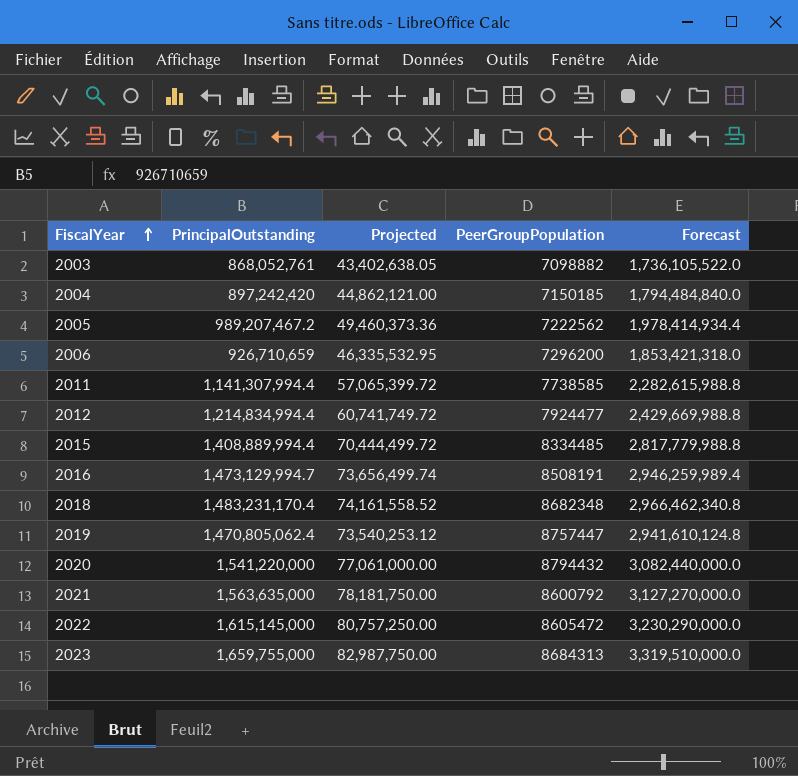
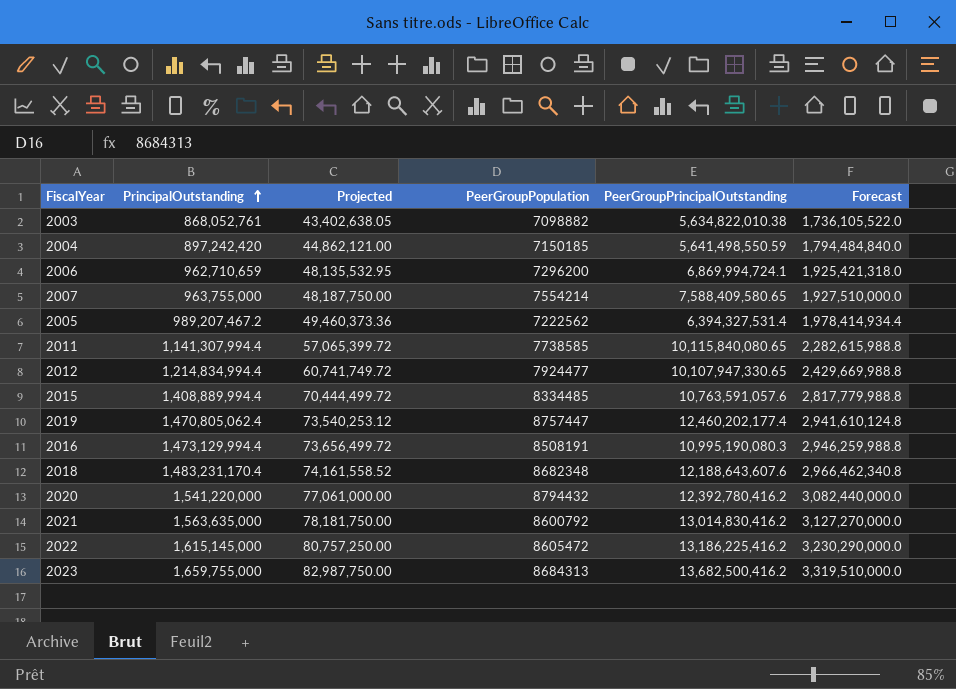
row order: FiscalYear ascending -> PrincipalOutstanding ascending
column PeerGroupPrincipalOutstanding | position: none -> 5
2006 | PrincipalOutstanding: 926,710,659 -> 962,710,659
2006 | Projected: 46,335,532.95 -> 48,135,532.95
2006 | Forecast: 1,853,421,318.0 -> 1,925,421,318.0
row 2007: none -> 963,755,000 | 48,187,750.00 | 7554214 | 7,588,409,580.65 | 1,927,510,000.0
2016 | PrincipalOutstanding: 1,473,129,994.7 -> 1,473,129,994.4
2016 | Projected: 73,656,499.74 -> 73,656,499.72
2016 | Forecast: 2,946,259,989.4 -> 2,946,259,988.8

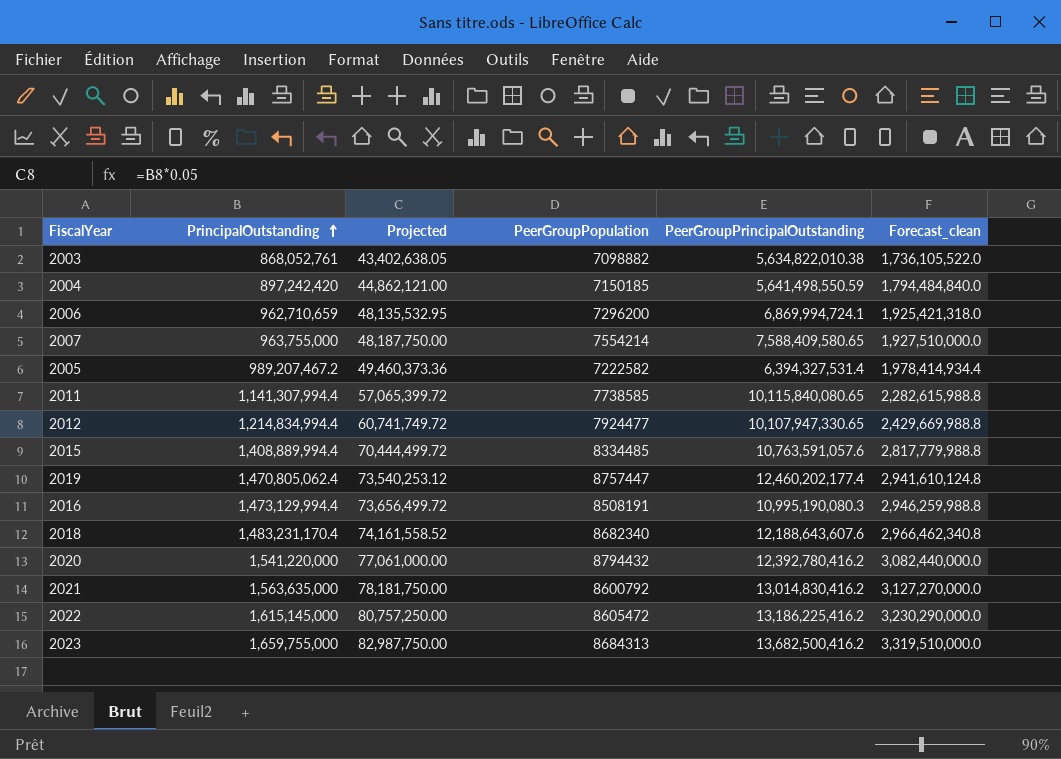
column name: Forecast -> Forecast_clean
2005 | PeerGroupPopulation: 7222562 -> 7222582
2018 | PeerGroupPopulation: 8682348 -> 8682340

